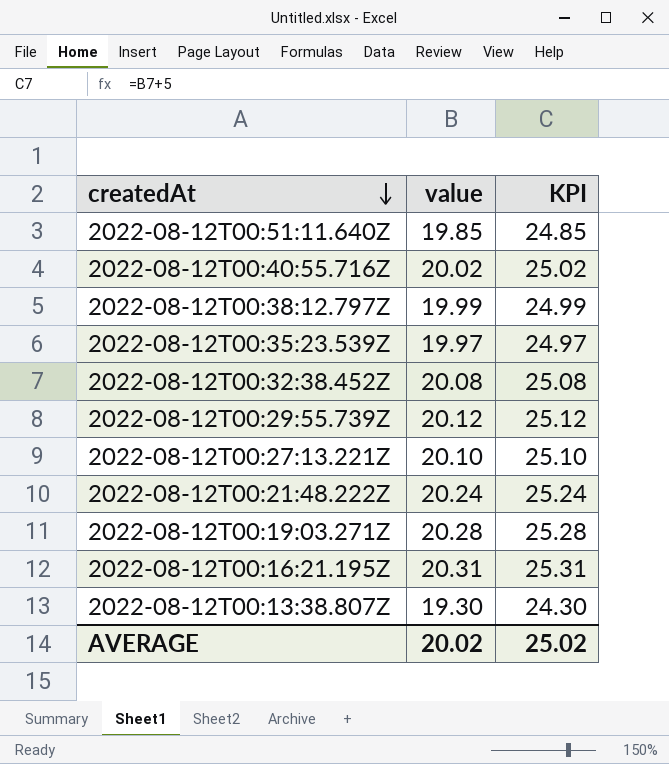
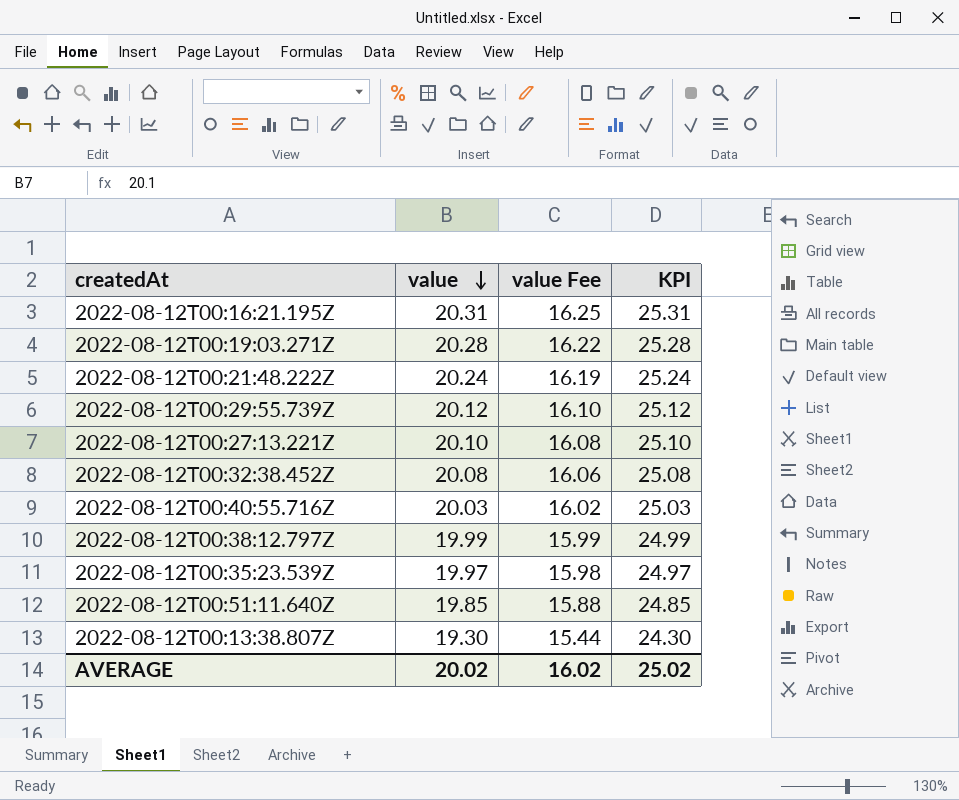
row order: createdAt descending -> value descending
column value Fee | formula: none -> [value] * 0.8
2022-08-12T00:40:55.716Z | value: 20.02 -> 20.03
2022-08-12T00:40:55.716Z | KPI: 25.02 -> 25.03

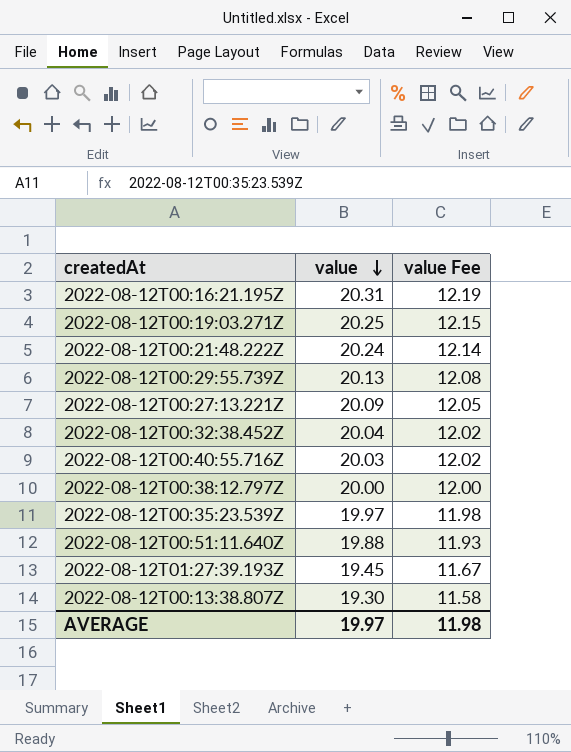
column KPI | formula: [value] + 5 -> none
column value Fee | formula: [value] * 0.8 -> [value] * 0.6
2022-08-12T00:19:03.271Z | value: 20.28 -> 20.25
2022-08-12T00:29:55.739Z | value: 20.12 -> 20.13
2022-08-12T00:27:13.221Z | value: 20.10 -> 20.09
2022-08-12T00:32:38.452Z | value: 20.08 -> 20.04
2022-08-12T00:38:12.797Z | value: 19.99 -> 20.00
2022-08-12T00:51:11.640Z | value: 19.85 -> 19.88
row 2022-08-12T01:27:39.193Z: none -> 19.45 | 11.67
AVERAGE | value: 20.02 -> 19.97
AVERAGE | value Fee: 16.02 -> 11.98

